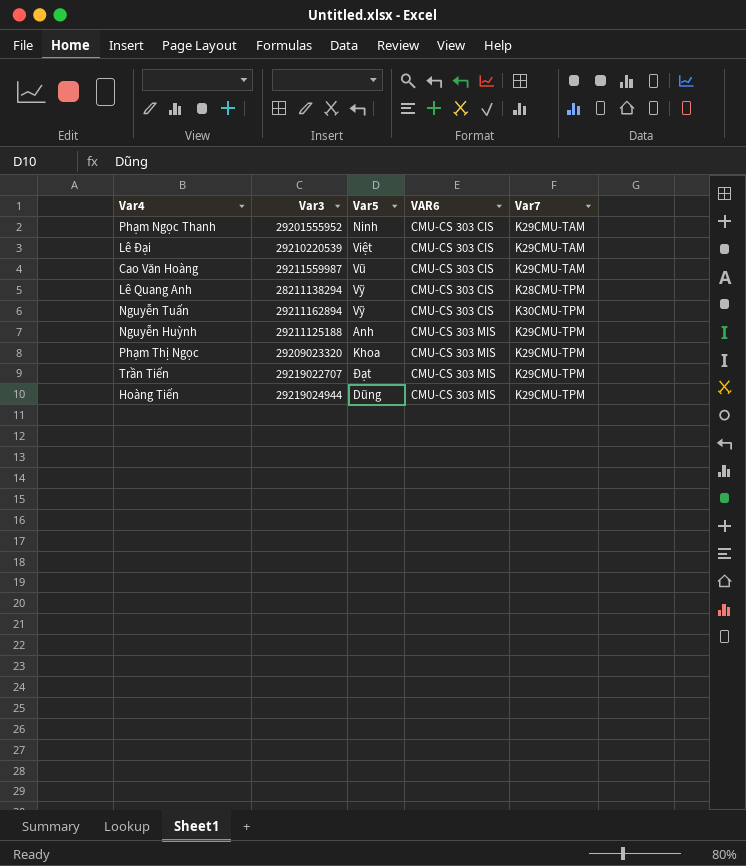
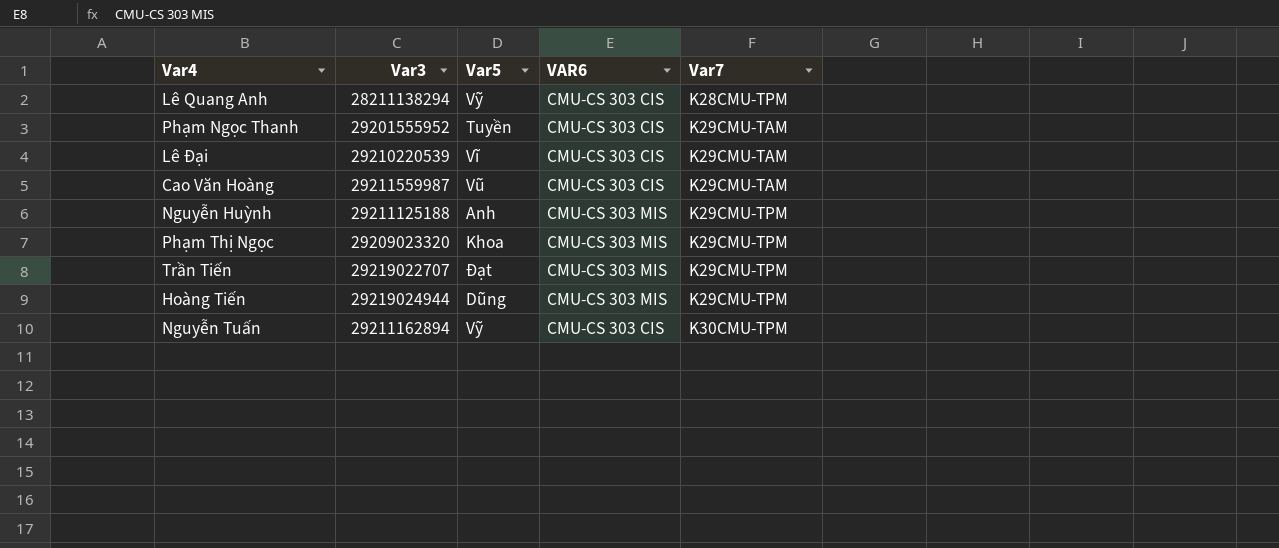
row order: VAR6 ascending -> Var7 ascending
Phạm Ngọc Thanh | Var5: Ninh -> Tuyền
Lê Đại | Var5: Việt -> Vĩ

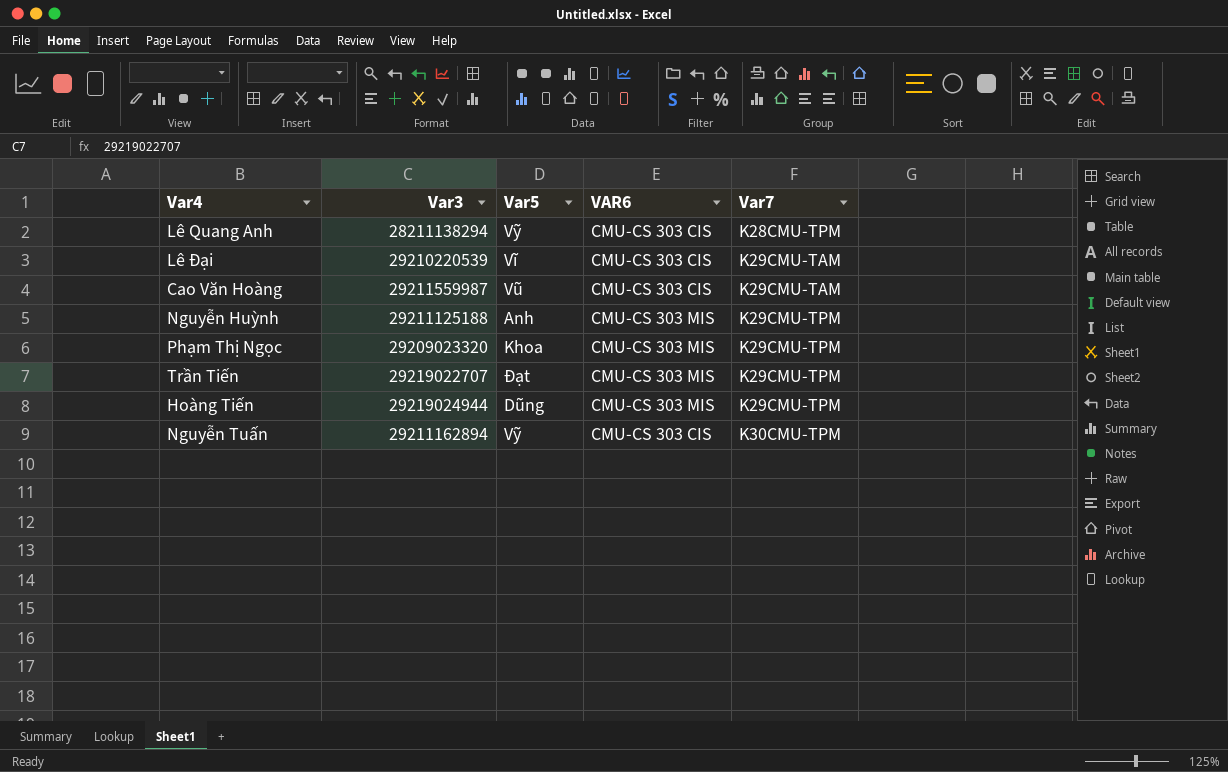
row Phạm Ngọc Thanh: 29201555952 | Tuyền | CMU-CS 303 CIS | K29CMU-TAM -> none

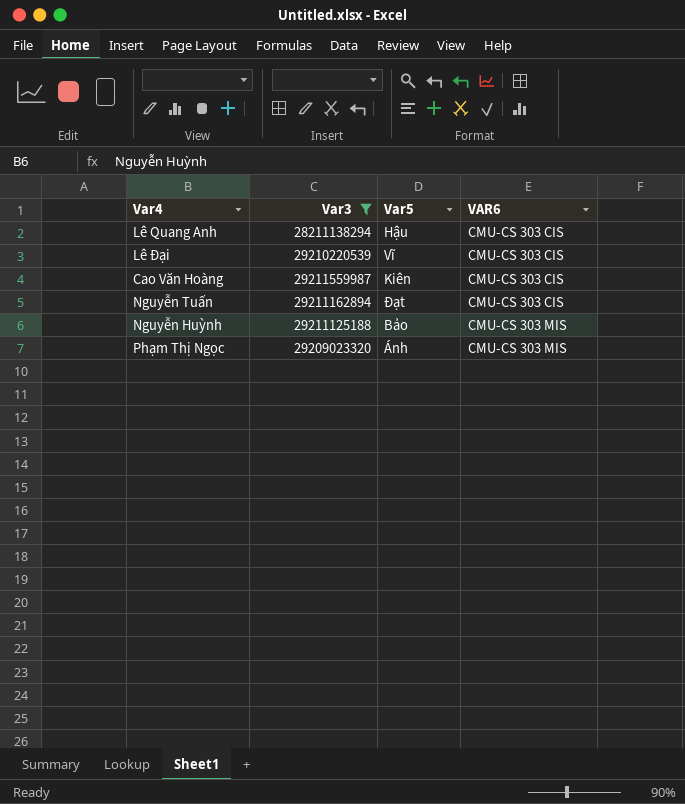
filter: none -> Var3 <= 29211559987
row order: Var7 ascending -> VAR6 ascending
column Var7 | position: 5 -> none
Lê Quang Anh | Var5: Vỹ -> Hậu
Cao Văn Hoàng | Var5: Vũ -> Kiên
Nguyễn Tuấn | Var5: Vỹ -> Đạt
Nguyễn Huỳnh | Var5: Anh -> Bảo
Phạm Thị Ngọc | Var5: Khoa -> Ánh

